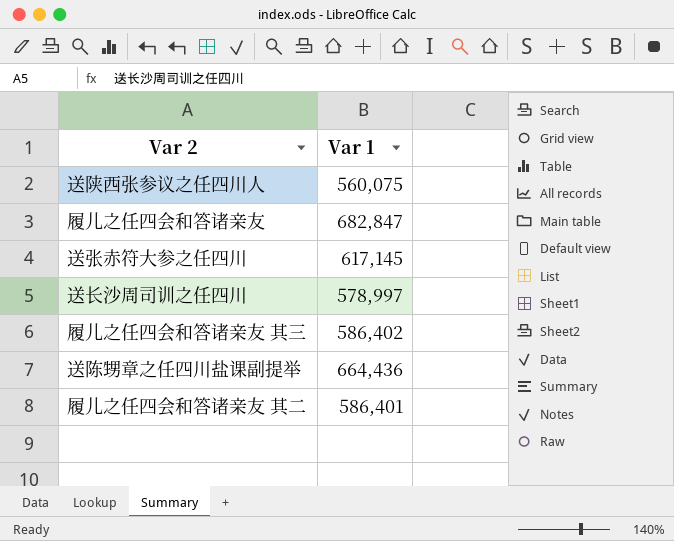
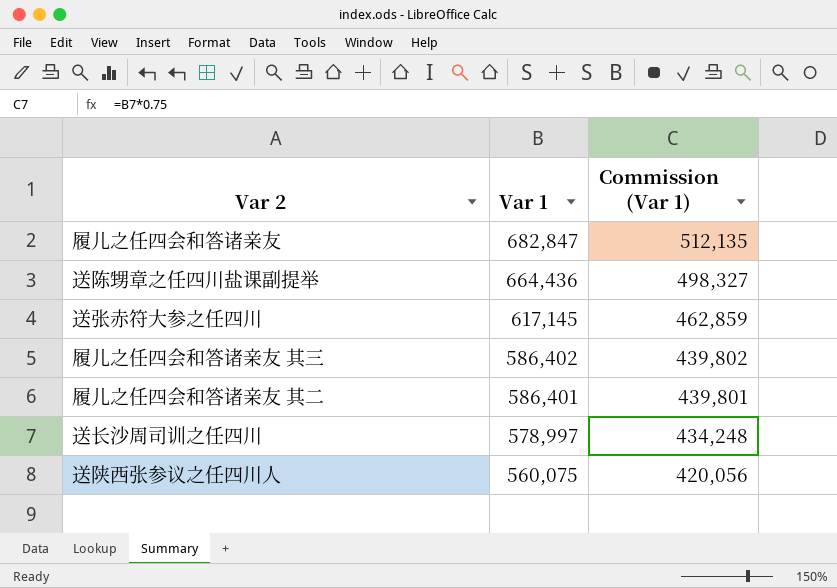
row order: none -> Var 1 descending
column Commission (Var 1) | formula: none -> [Var 1] * 0.75

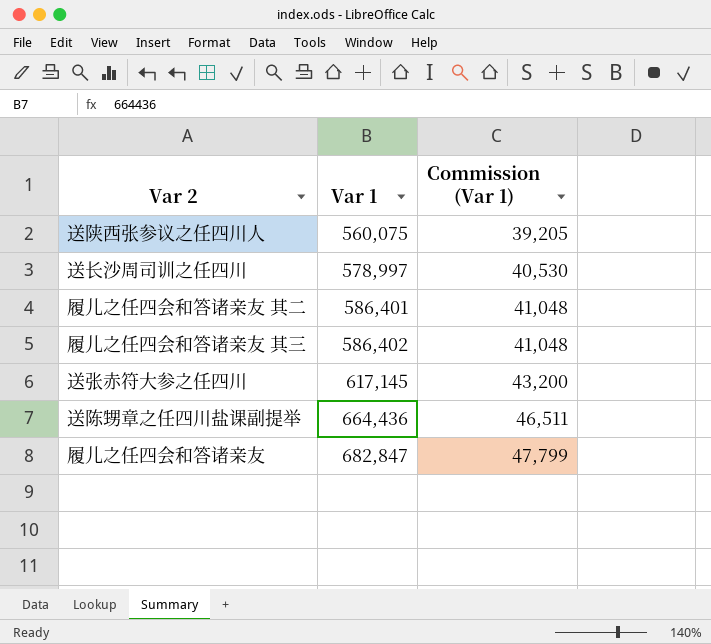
row order: Var 1 descending -> Var 1 ascending
column Commission (Var 1) | formula: [Var 1] * 0.75 -> [Var 1] * 0.07

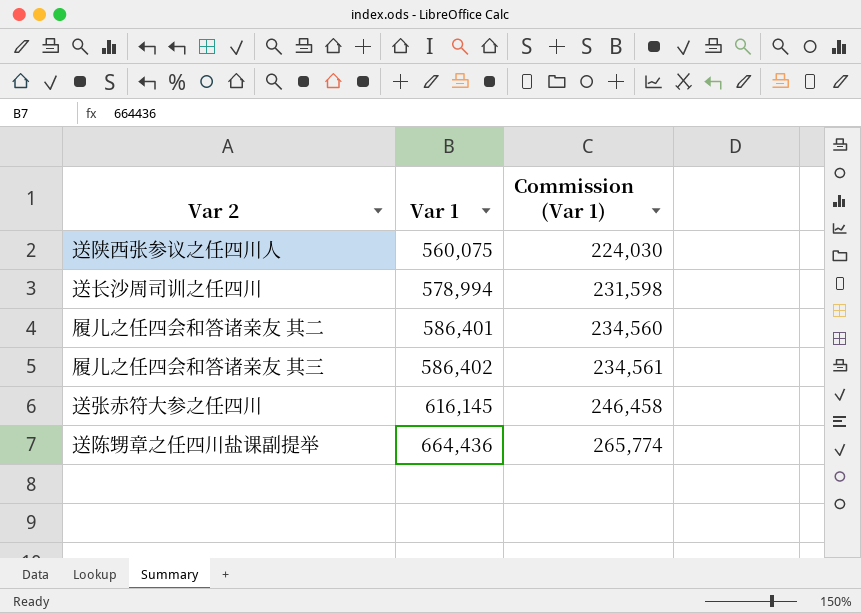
column Commission (Var 1) | formula: [Var 1] * 0.07 -> [Var 1] * 0.4
row 履儿之任四会和答诸亲友: 682,847 | 47,799 -> none
送长沙周司训之任四川 | Var 1: 578,997 -> 578,994
送张赤符大参之任四川 | Var 1: 617,145 -> 616,145

